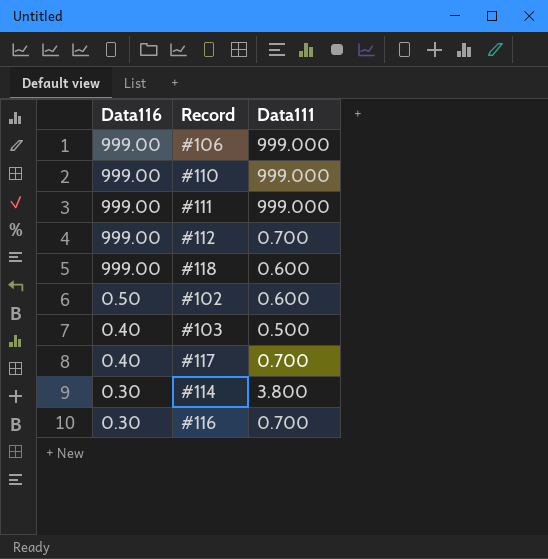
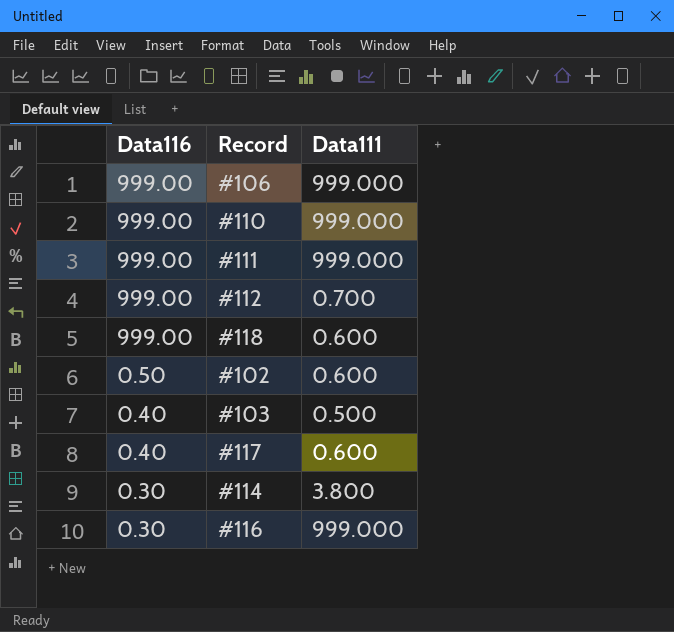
#117 | Data111: 0.700 -> 0.600
#116 | Data111: 0.700 -> 999.000

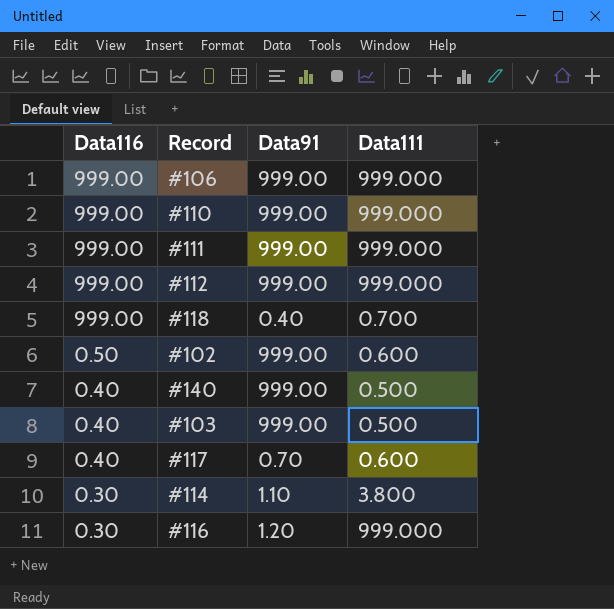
column Data91 | position: none -> 3
#112 | Data111: 0.700 -> 999.000
#118 | Data111: 0.600 -> 0.700
row #140: none -> 0.40 | 999.00 | 0.500

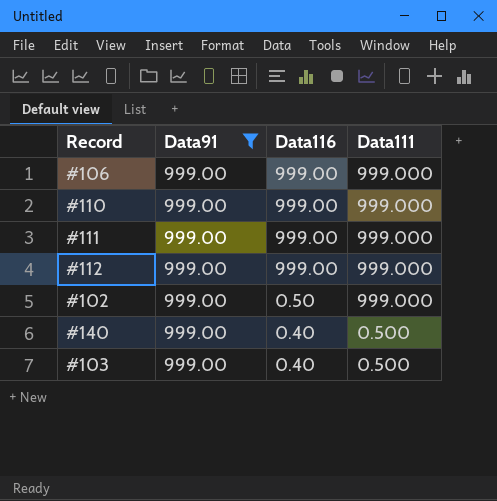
filter: none -> Data91 = 999.00
column Data116 | position: 1 -> 3
#102 | Data111: 0.600 -> 999.000

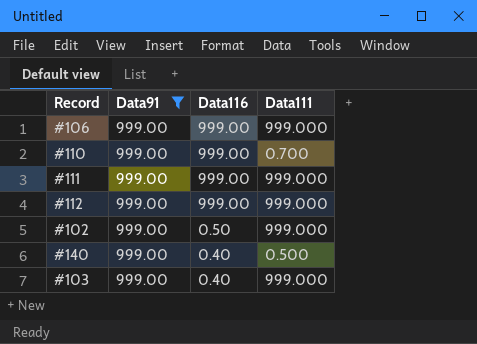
#110 | Data111: 999.000 -> 0.700
#103 | Data111: 0.500 -> 999.000

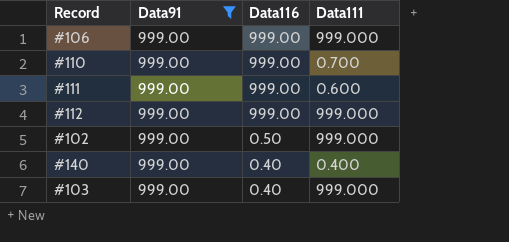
#111 | Data111: 999.000 -> 0.600
#140 | Data111: 0.500 -> 0.400

